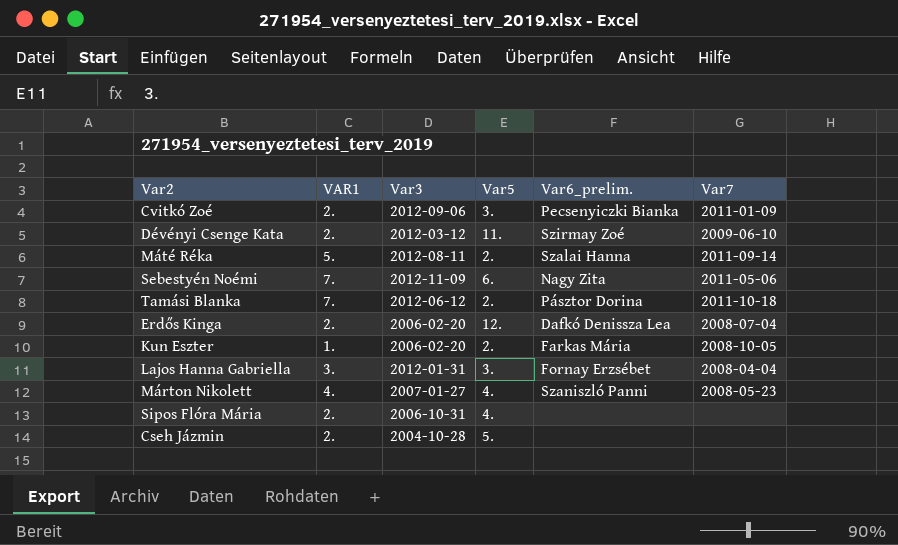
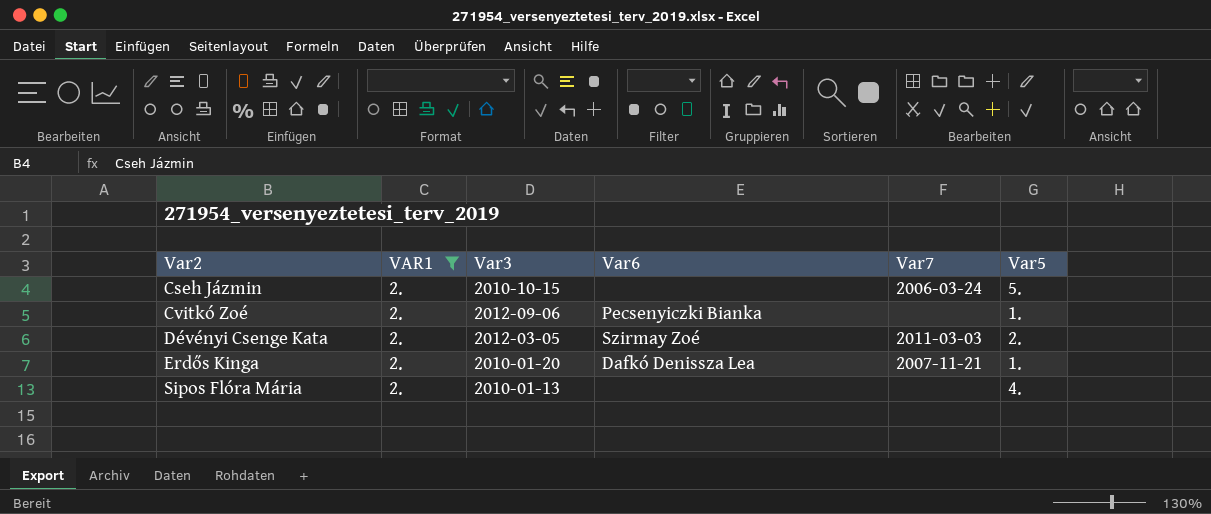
filter: none -> VAR1 = 2.
row order: none -> Var2 ascending
column name: Var6_prelim. -> Var6
column Var5 | position: 4 -> 6
Cseh Jázmin | Var3: 2004-10-28 -> 2010-10-15
Cseh Jázmin | Var7: none -> 2006-03-24
Cvitkó Zoé | Var7: 2011-01-09 -> none
Cvitkó Zoé | Var5: 3. -> 1.
Dévényi Csenge Kata | Var3: 2012-03-12 -> 2012-03-05
Dévényi Csenge Kata | Var7: 2009-06-10 -> 2011-03-03
Dévényi Csenge Kata | Var5: 11. -> 2.
Erdős Kinga | Var3: 2006-02-20 -> 2010-01-20
Erdős Kinga | Var7: 2008-07-04 -> 2007-11-21
Erdős Kinga | Var5: 12. -> 1.
Sipos Flóra Mária | Var3: 2006-10-31 -> 2010-01-13

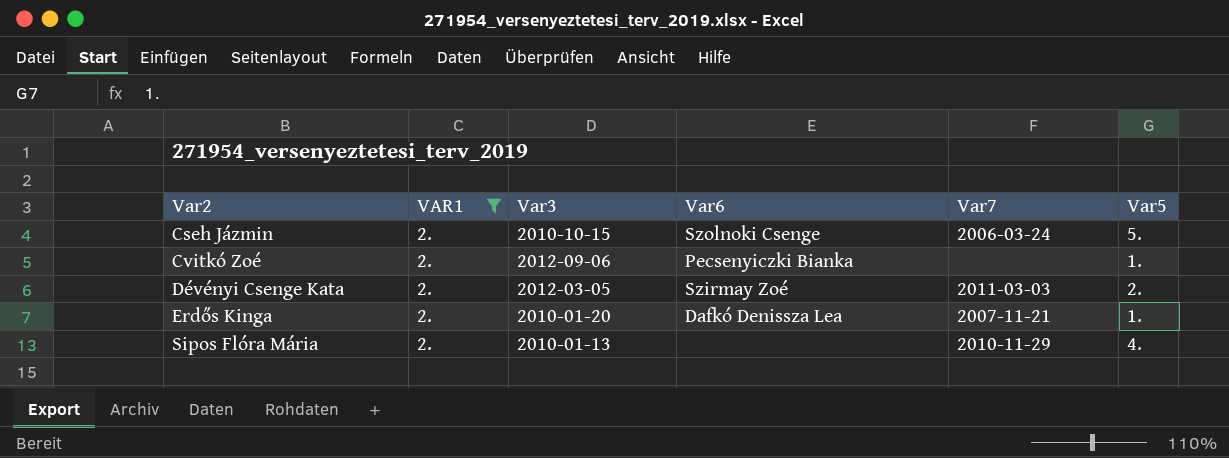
Cseh Jázmin | Var6: none -> Szolnoki Csenge
Sipos Flóra Mária | Var7: none -> 2010-11-29

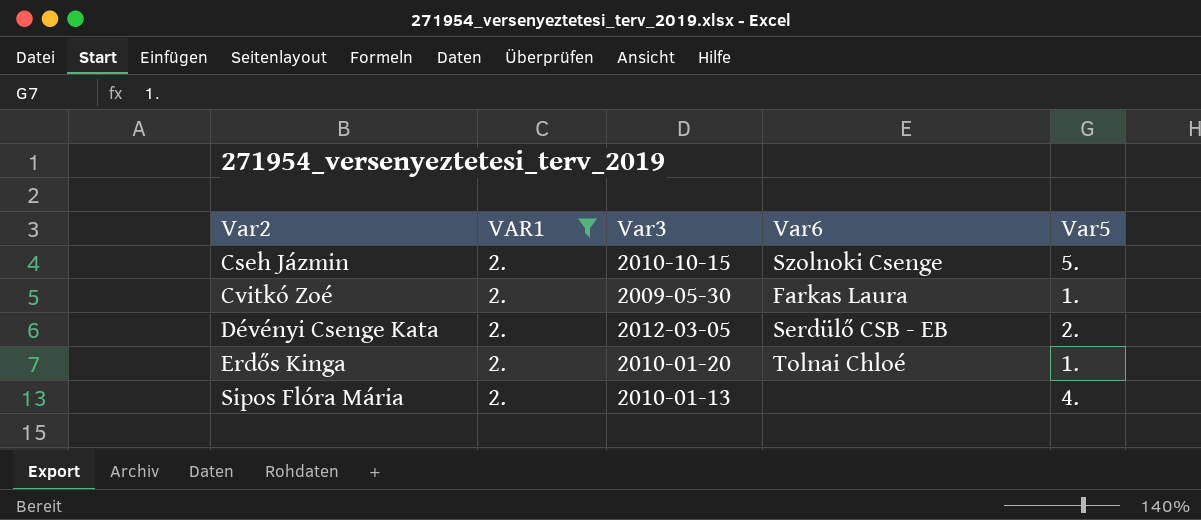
column Var7 | position: 5 -> none
Cvitkó Zoé | Var3: 2012-09-06 -> 2009-05-30
Cvitkó Zoé | Var6: Pecsenyiczki Bianka -> Farkas Laura
Dévényi Csenge Kata | Var6: Szirmay Zoé -> Serdülő CSB - EB
Erdős Kinga | Var6: Dafkó Denissza Lea -> Tolnai Chloé

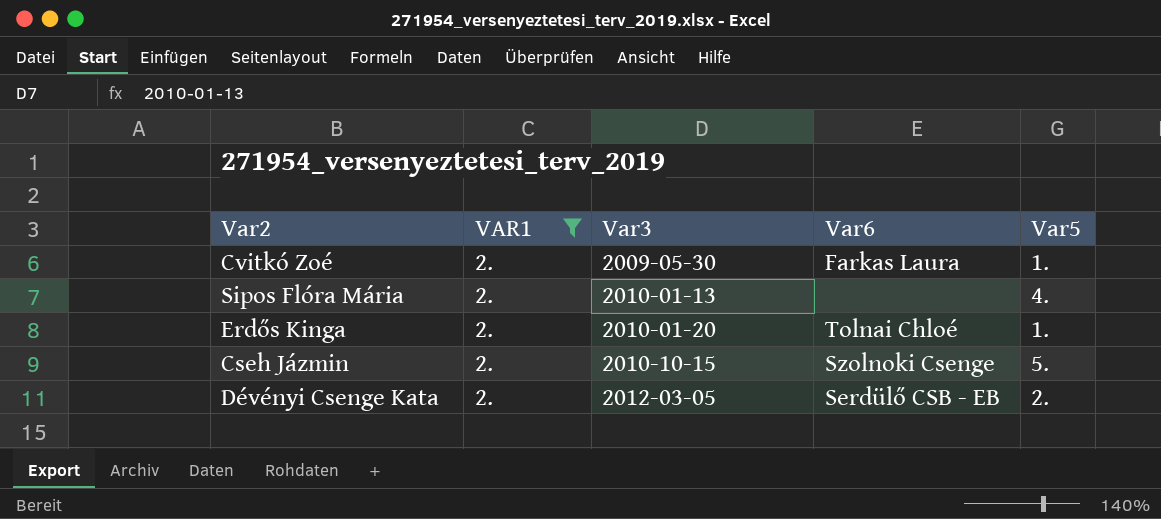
row order: Var2 ascending -> Var3 ascending

